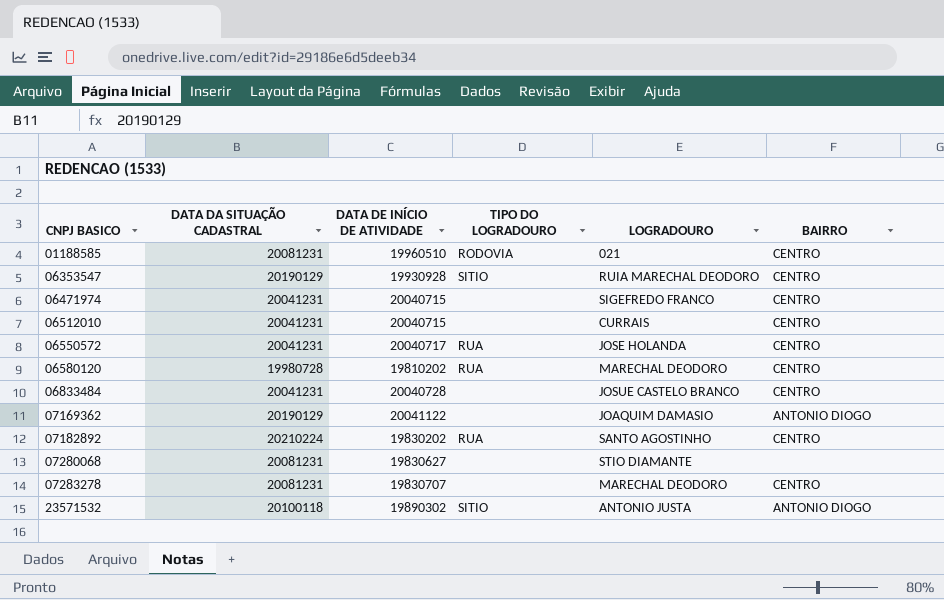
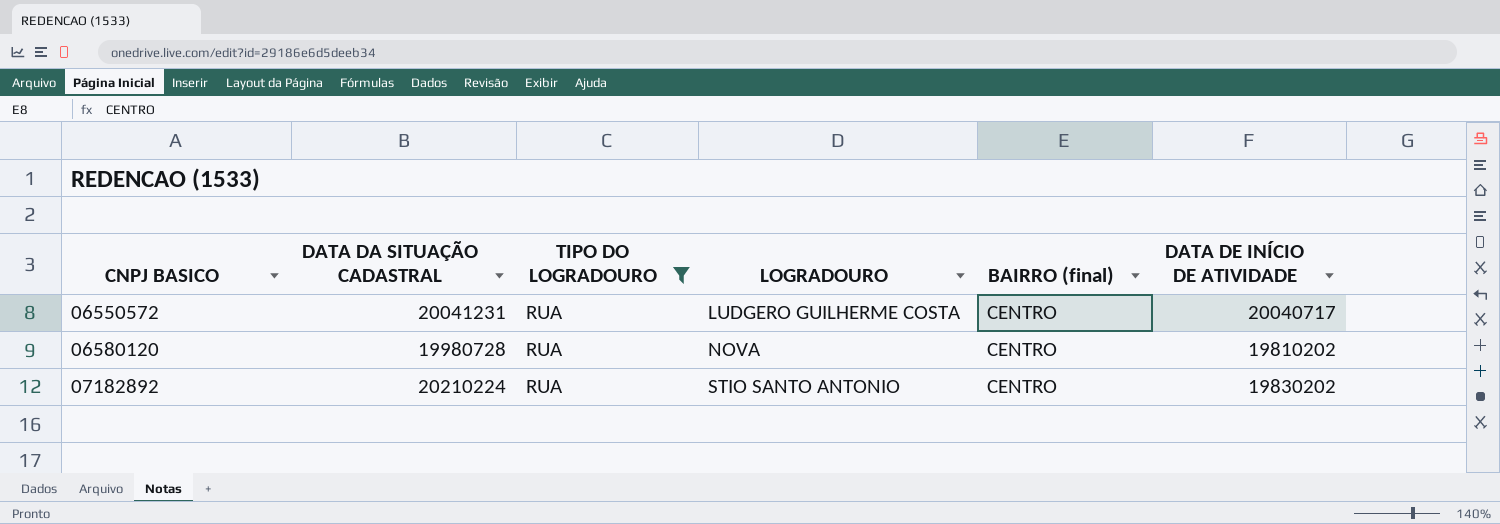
filter: none -> TIPO DO LOGRADOURO = RUA
column name: BAIRRO -> BAIRRO (final)
column DATA DE INÍCIO DE ATIVIDADE | position: 3 -> 6
06550572 | LOGRADOURO: JOSE HOLANDA -> LUDGERO GUILHERME COSTA
06580120 | LOGRADOURO: MARECHAL DEODORO -> NOVA
07182892 | LOGRADOURO: SANTO AGOSTINHO -> STIO SANTO ANTONIO

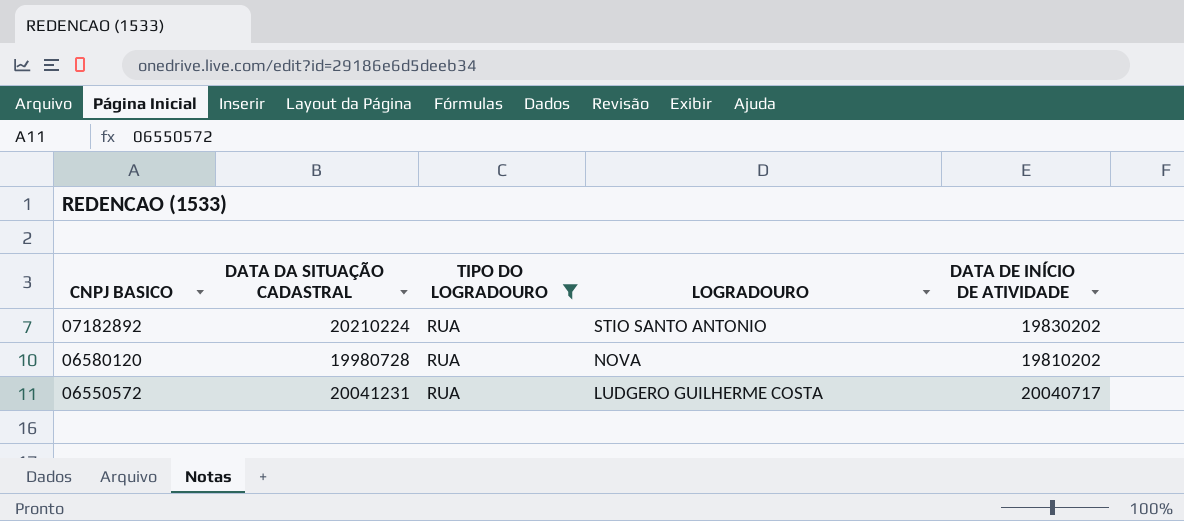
row order: CNPJ BASICO ascending -> CNPJ BASICO descending
column BAIRRO (final) | position: 5 -> none

